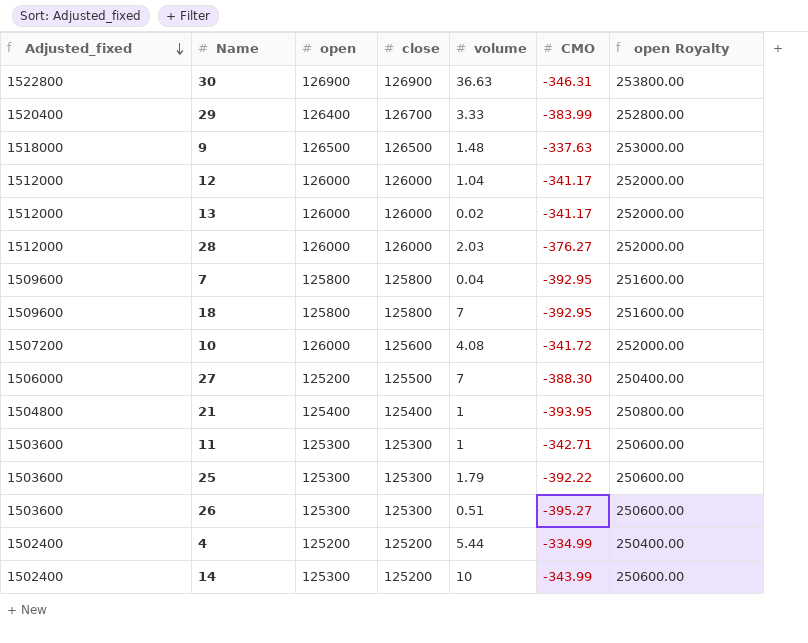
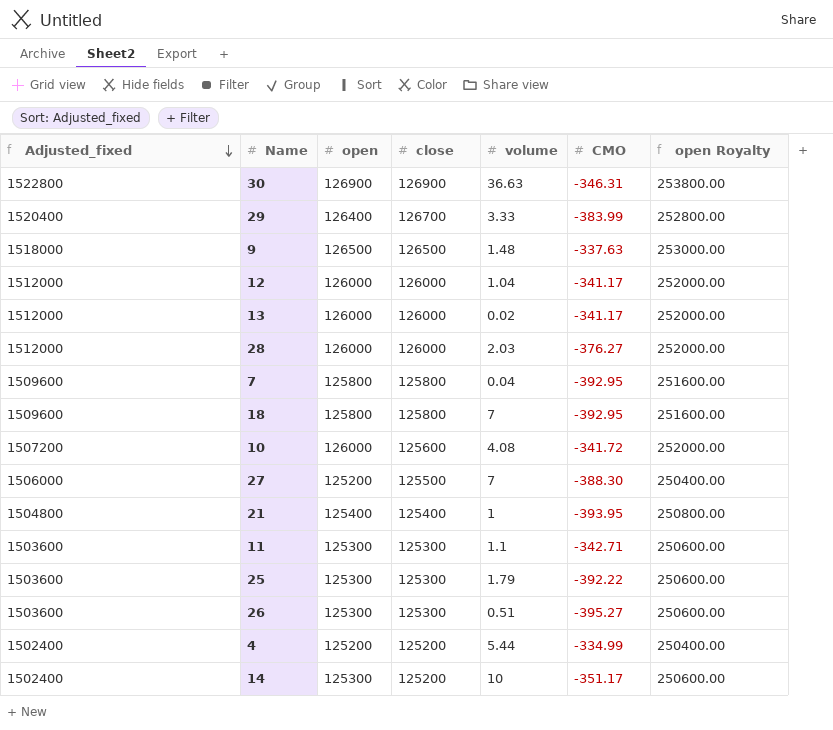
11 | volume: 1 -> 1.1
14 | CMO: -343.99 -> -351.17

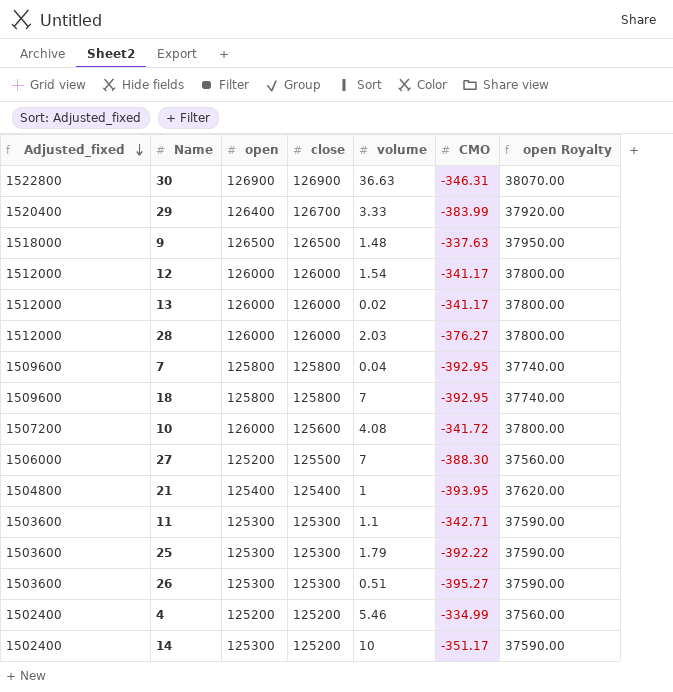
column open Royalty | formula: [open] * 2 -> [open] * 0.3
12 | volume: 1.04 -> 1.54
4 | volume: 5.44 -> 5.46

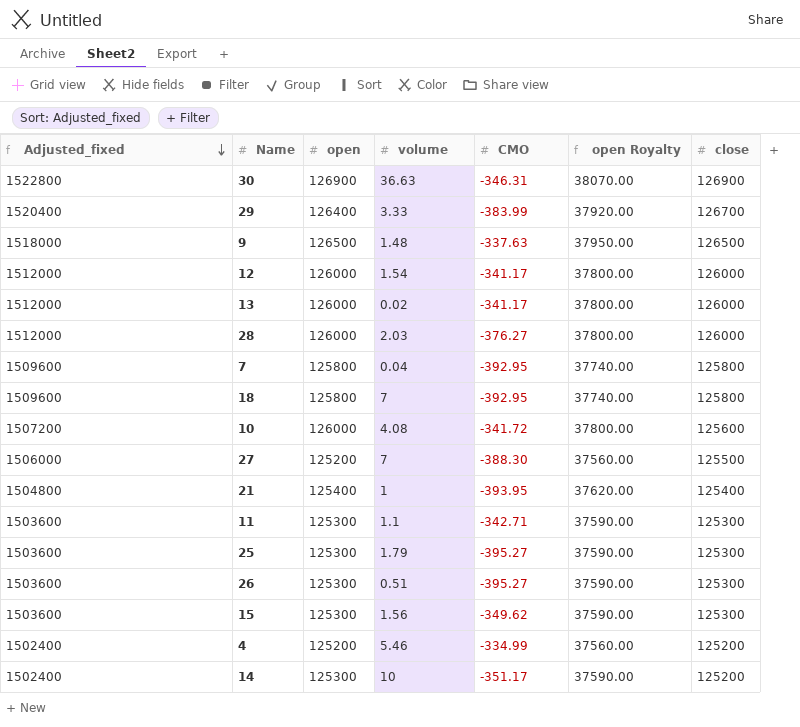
column close | position: 4 -> 7
25 | CMO: -392.22 -> -395.27
row 15: none -> 1503600 | 125300 | 1.56 | -349.62 | 37590.00 | 125300

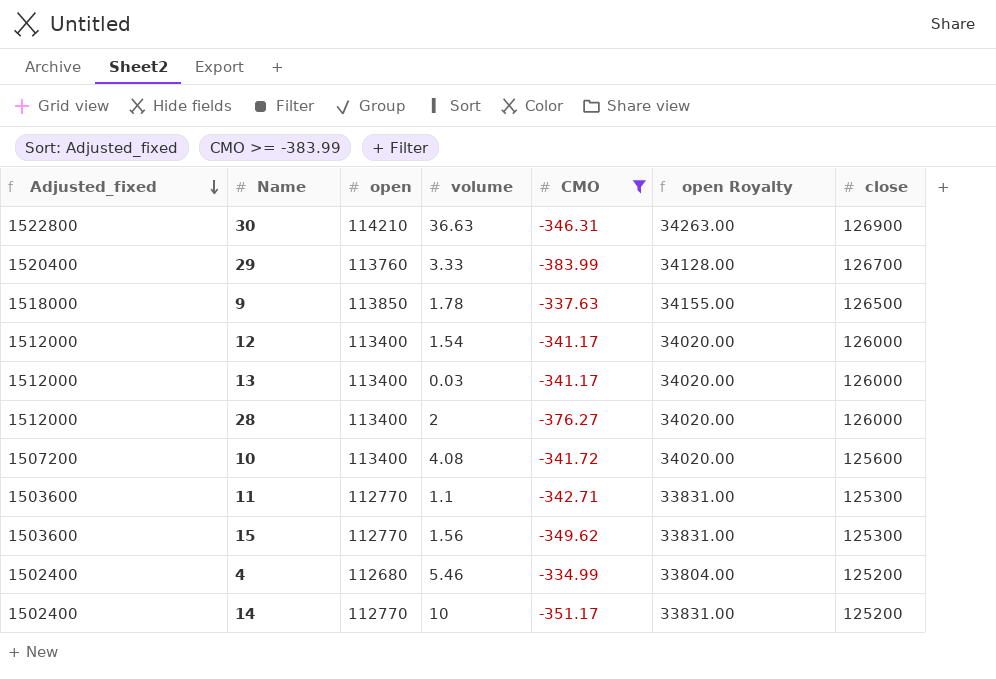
filter: none -> CMO >= -383.99
30 | open: 126900 -> 114210
30 | open Royalty: 38070.00 -> 34263.00
29 | open: 126400 -> 113760
29 | open Royalty: 37920.00 -> 34128.00
9 | open: 126500 -> 113850
9 | volume: 1.48 -> 1.78
9 | open Royalty: 37950.00 -> 34155.00
12 | open: 126000 -> 113400
12 | open Royalty: 37800.00 -> 34020.00
13 | open: 126000 -> 113400
13 | volume: 0.02 -> 0.03
13 | open Royalty: 37800.00 -> 34020.00
28 | open: 126000 -> 113400
28 | volume: 2.03 -> 2
28 | open Royalty: 37800.00 -> 34020.00
10 | open: 126000 -> 113400
10 | open Royalty: 37800.00 -> 34020.00
11 | open: 125300 -> 112770
11 | open Royalty: 37590.00 -> 33831.00
15 | open: 125300 -> 112770
15 | open Royalty: 37590.00 -> 33831.00
4 | open: 125200 -> 112680
4 | open Royalty: 37560.00 -> 33804.00
14 | open: 125300 -> 112770
14 | open Royalty: 37590.00 -> 33831.00

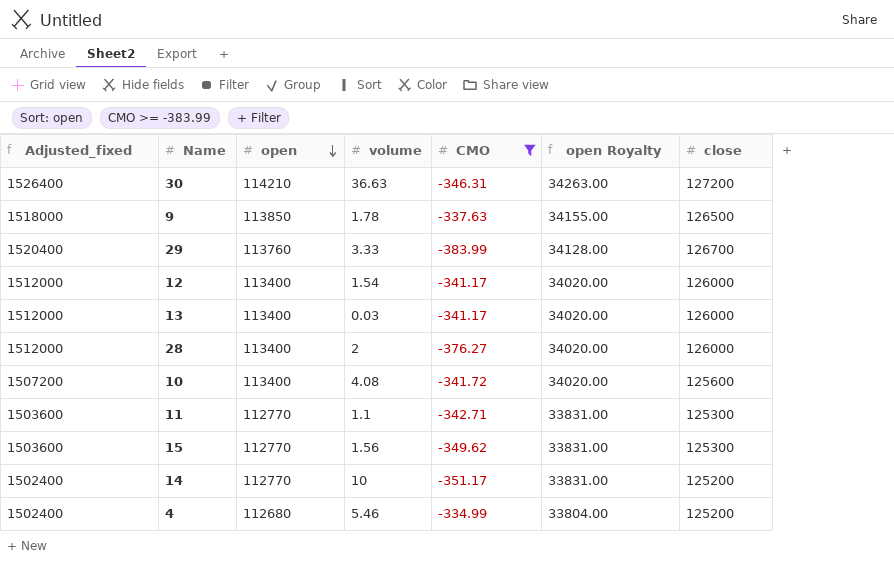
row order: Adjusted_fixed descending -> open descending
30 | Adjusted_fixed: 1522800 -> 1526400
30 | close: 126900 -> 127200

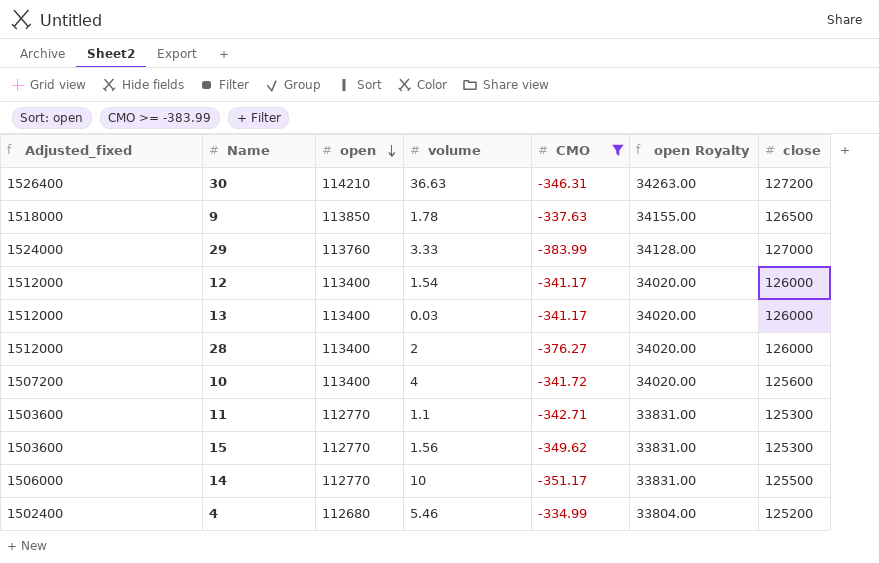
29 | Adjusted_fixed: 1520400 -> 1524000
29 | close: 126700 -> 127000
10 | volume: 4.08 -> 4
14 | Adjusted_fixed: 1502400 -> 1506000
14 | close: 125200 -> 125500

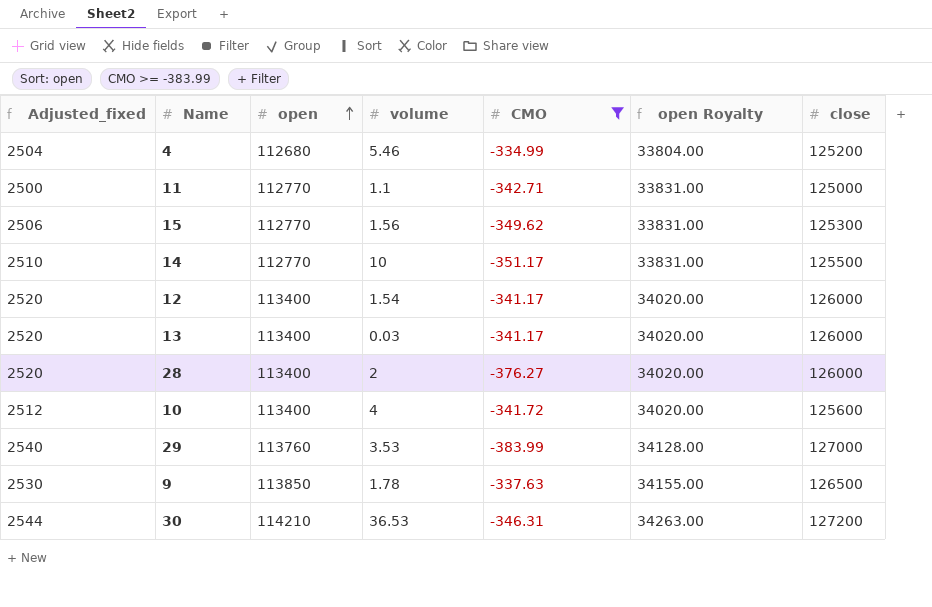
row order: open descending -> open ascending
column Adjusted_fixed | formula: [close] * 12 -> [close] * 0.02
11 | close: 125300 -> 125000
29 | volume: 3.33 -> 3.53
30 | volume: 36.63 -> 36.53

